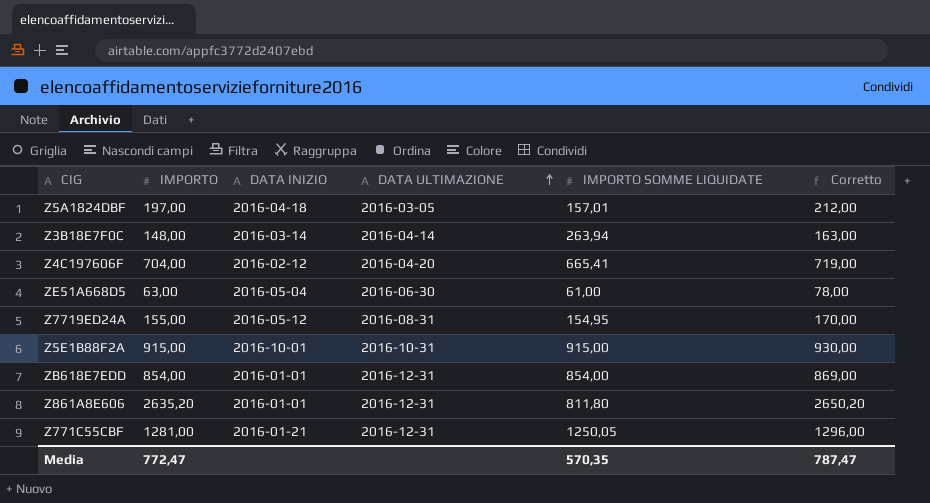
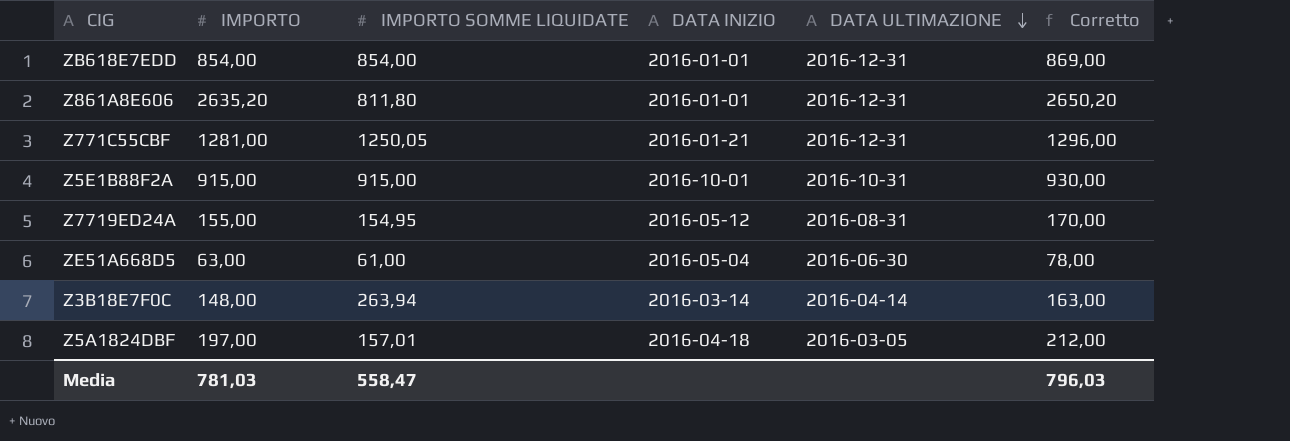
row order: DATA ULTIMAZIONE ascending -> DATA ULTIMAZIONE descending
column IMPORTO SOMME LIQUIDATE | position: 5 -> 3
row Z4C197606F: 704,00 | 2016-02-12 | 2016-04-20 | 665,41 | 719,00 -> none
Media | IMPORTO: 772,47 -> 781,03
Media | IMPORTO SOMME LIQUIDATE: 570,35 -> 558,47
Media | Corretto: 787,47 -> 796,03

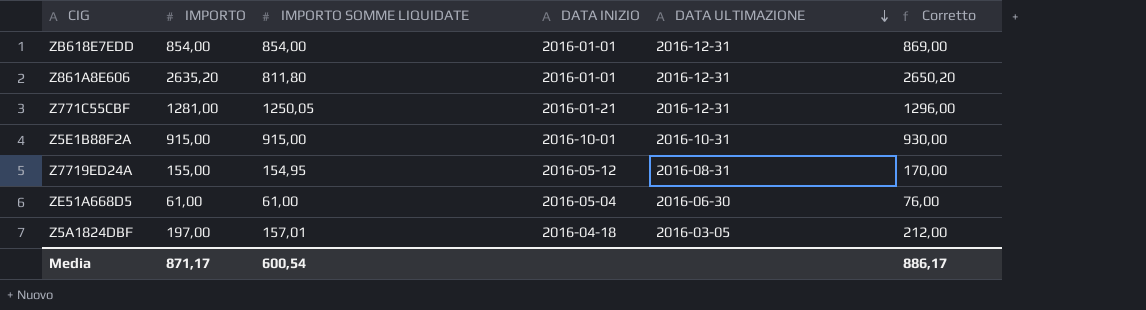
row Z3B18E7F0C: 148,00 | 263,94 | 2016-03-14 | 2016-04-14 | 163,00 -> none
ZE51A668D5 | IMPORTO: 63,00 -> 61,00
ZE51A668D5 | Corretto: 78,00 -> 76,00
Media | IMPORTO: 781,03 -> 871,17
Media | IMPORTO SOMME LIQUIDATE: 558,47 -> 600,54
Media | Corretto: 796,03 -> 886,17

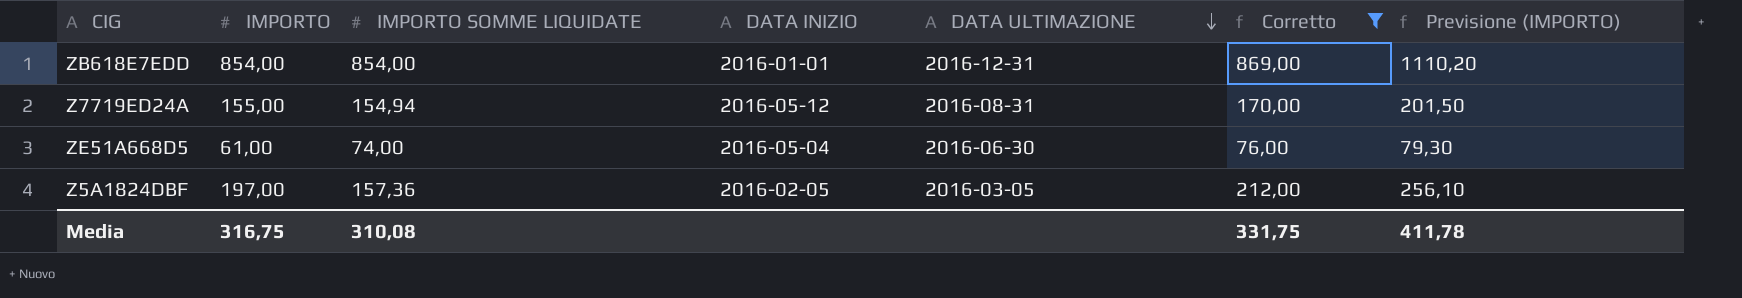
filter: none -> Corretto <= 869,00
column Previsione (IMPORTO) | formula: none -> [IMPORTO] * 1,3
Z7719ED24A | IMPORTO SOMME LIQUIDATE: 154,95 -> 154,94
ZE51A668D5 | IMPORTO SOMME LIQUIDATE: 61,00 -> 74,00
Z5A1824DBF | IMPORTO SOMME LIQUIDATE: 157,01 -> 157,36
Z5A1824DBF | DATA INIZIO: 2016-04-18 -> 2016-02-05
Media | IMPORTO: 871,17 -> 316,75
Media | IMPORTO SOMME LIQUIDATE: 600,54 -> 310,08
Media | Corretto: 886,17 -> 331,75

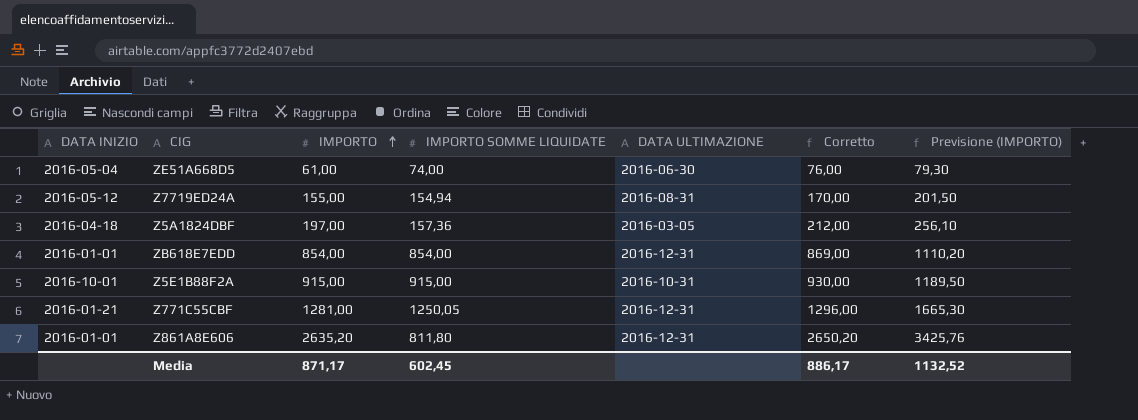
filter: Corretto <= 869,00 -> none
row order: DATA ULTIMAZIONE descending -> IMPORTO ascending
column DATA INIZIO | position: 4 -> 1
Z5A1824DBF | DATA INIZIO: 2016-02-05 -> 2016-04-18
Media | IMPORTO: 316,75 -> 871,17
Media | IMPORTO SOMME LIQUIDATE: 310,08 -> 602,45
Media | Corretto: 331,75 -> 886,17
Media | Previsione (IMPORTO): 411,78 -> 1132,52

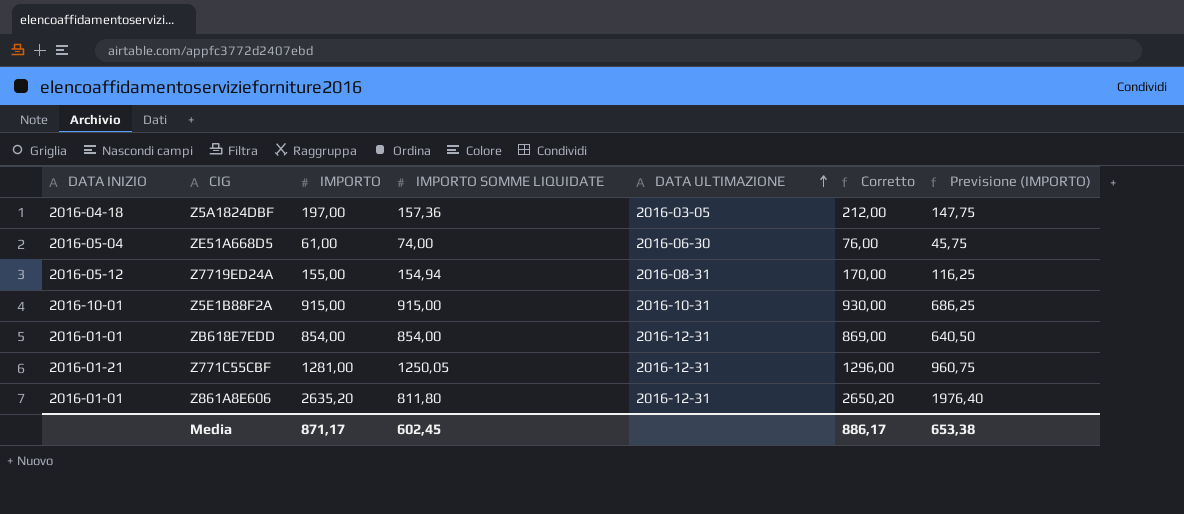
row order: IMPORTO ascending -> DATA ULTIMAZIONE ascending
column Previsione (IMPORTO) | formula: [IMPORTO] * 1,3 -> [IMPORTO] * 0,75
Media | Previsione (IMPORTO): 1132,52 -> 653,38

